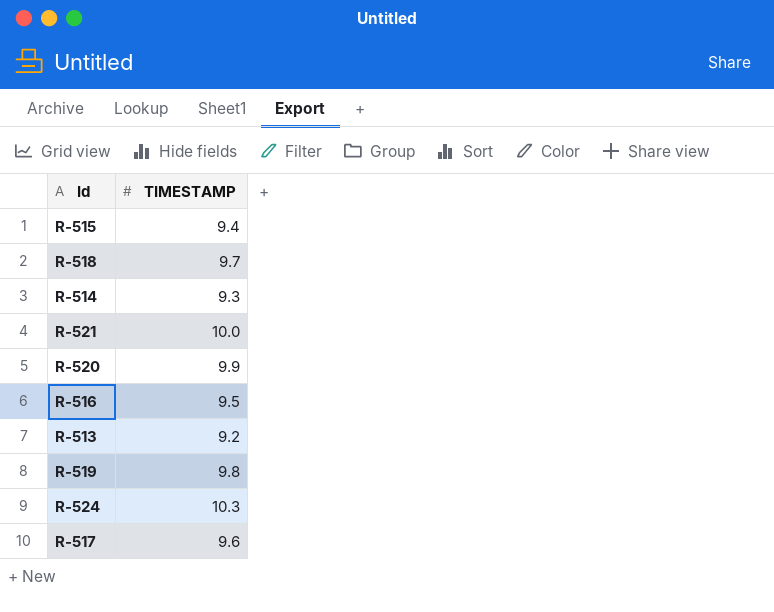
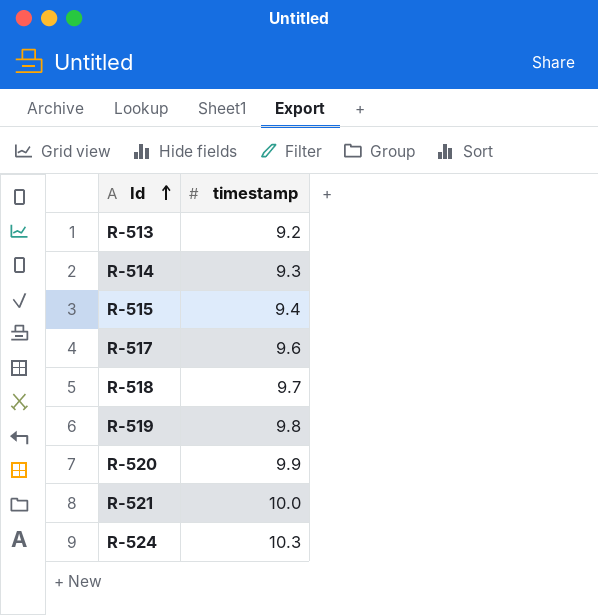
row order: none -> Id ascending
column name: TIMESTAMP -> timestamp
row R-516: 9.5 -> none

